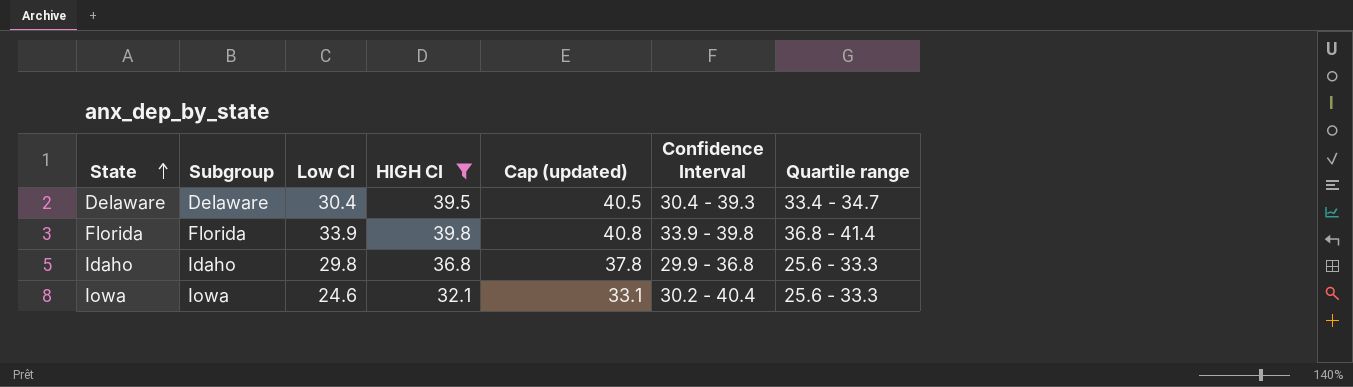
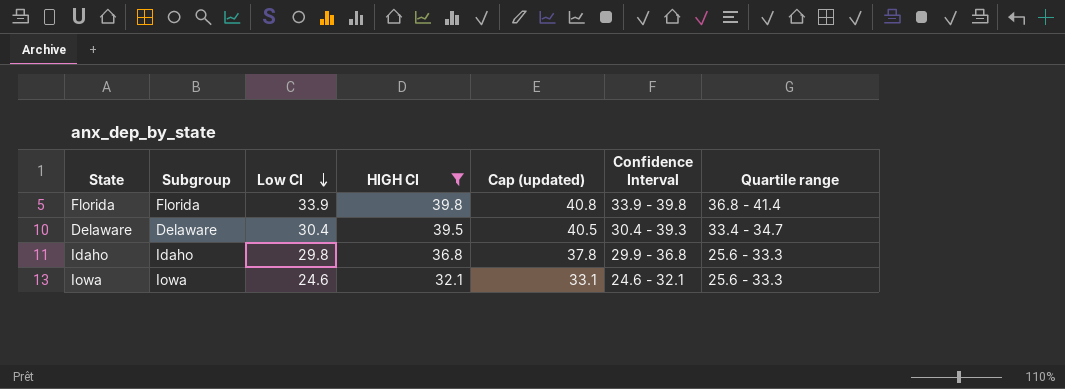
row order: State ascending -> Low CI descending
Iowa | Confidence Interval: 30.2 - 40.4 -> 24.6 - 32.1

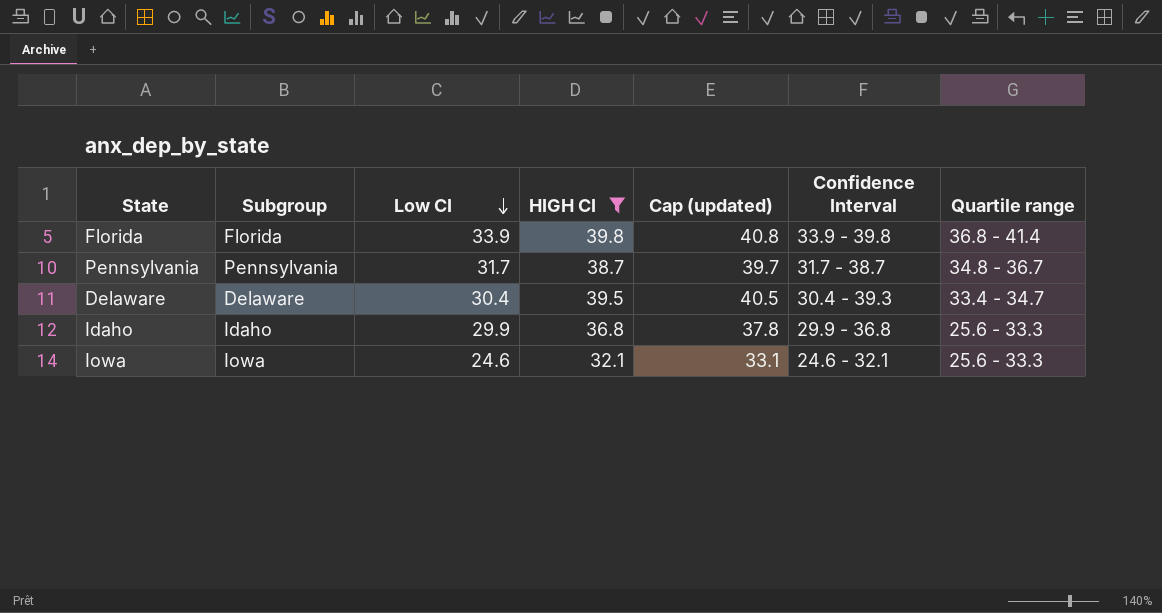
row Pennsylvania: none -> Pennsylvania | 31.7 | 38.7 | 39.7 | 31.7 - 38.7 | 34.8 - 36.7
Idaho | Low CI: 29.8 -> 29.9

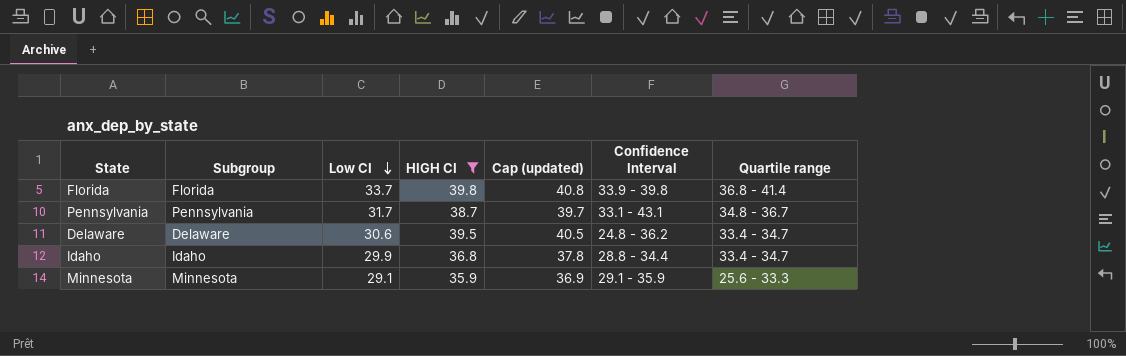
row Iowa: Iowa | 24.6 | 32.1 | 33.1 | 24.6 - 32.1 | 25.6 - 33.3 -> none
Florida | Low CI: 33.9 -> 33.7
Pennsylvania | Confidence Interval: 31.7 - 38.7 -> 33.1 - 43.1
Delaware | Low CI: 30.4 -> 30.6
Delaware | Confidence Interval: 30.4 - 39.3 -> 24.8 - 36.2
Idaho | Confidence Interval: 29.9 - 36.8 -> 28.8 - 34.4
Idaho | Quartile range: 25.6 - 33.3 -> 33.4 - 34.7
row Minnesota: none -> Minnesota | 29.1 | 35.9 | 36.9 | 29.1 - 35.9 | 25.6 - 33.3

